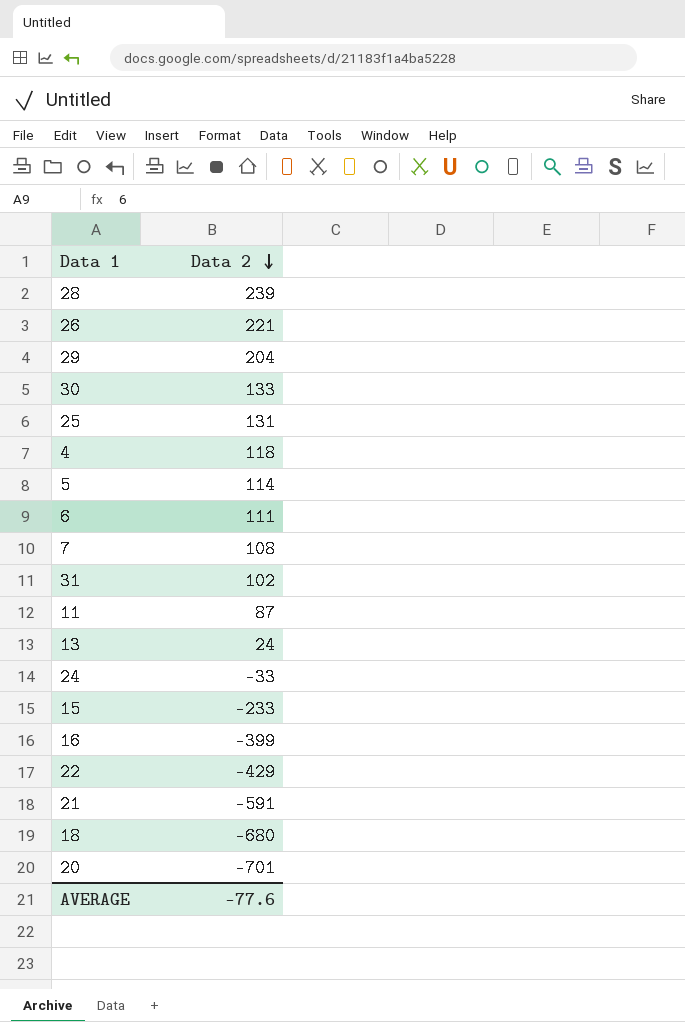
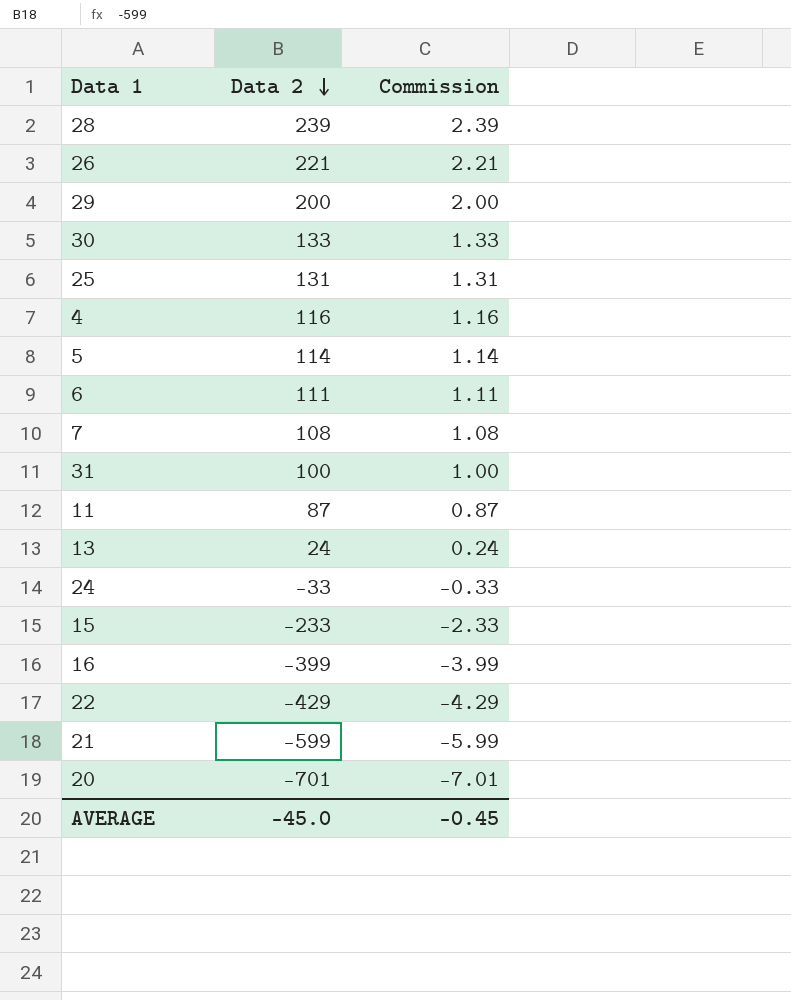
column Commission | formula: none -> [Data 2] * 0.01
row 18: -680 -> none
29 | Data 2: 204 -> 200
4 | Data 2: 118 -> 116
31 | Data 2: 102 -> 100
21 | Data 2: -591 -> -599
AVERAGE | Data 2: -77.6 -> -45.0

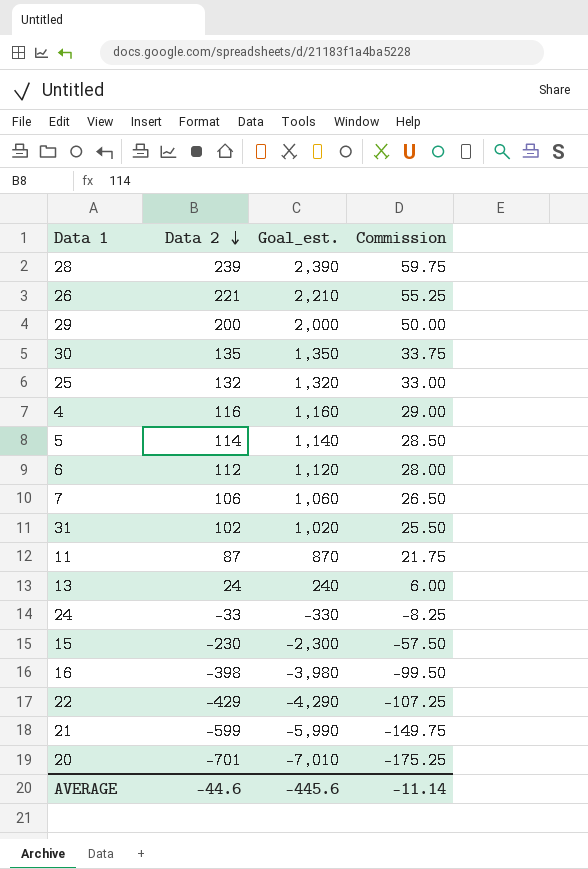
column Goal_est. | formula: none -> [Data 2] * 10
column Commission | formula: [Data 2] * 0.01 -> [Data 2] * 0.25
30 | Data 2: 133 -> 135
25 | Data 2: 131 -> 132
6 | Data 2: 111 -> 112
7 | Data 2: 108 -> 106
31 | Data 2: 100 -> 102
15 | Data 2: -233 -> -230
16 | Data 2: -399 -> -398
AVERAGE | Data 2: -45.0 -> -44.6
AVERAGE | Commission: -0.45 -> -11.14

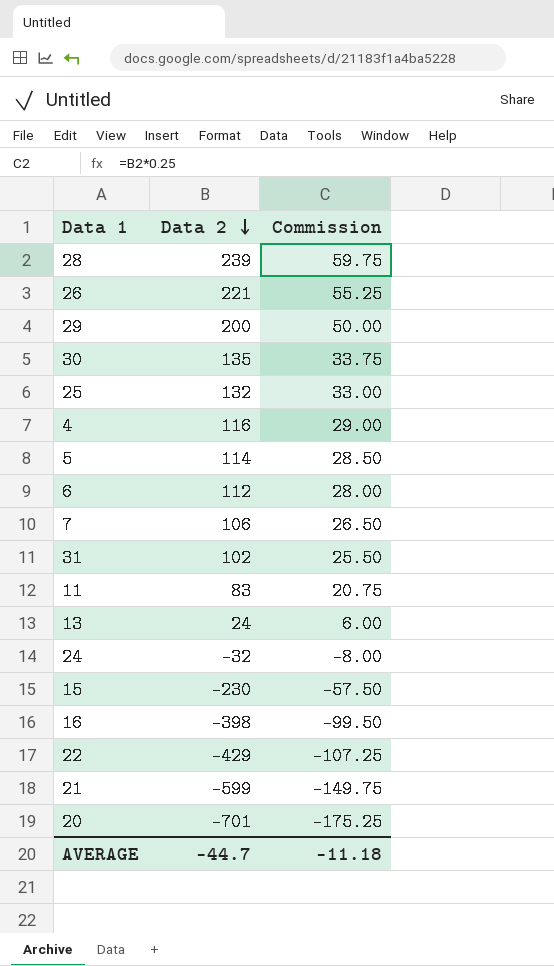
column Goal_est. | formula: [Data 2] * 10 -> none
11 | Data 2: 87 -> 83
11 | Commission: 21.75 -> 20.75
24 | Data 2: -33 -> -32
24 | Commission: -8.25 -> -8.00
AVERAGE | Data 2: -44.6 -> -44.7
AVERAGE | Commission: -11.14 -> -11.18

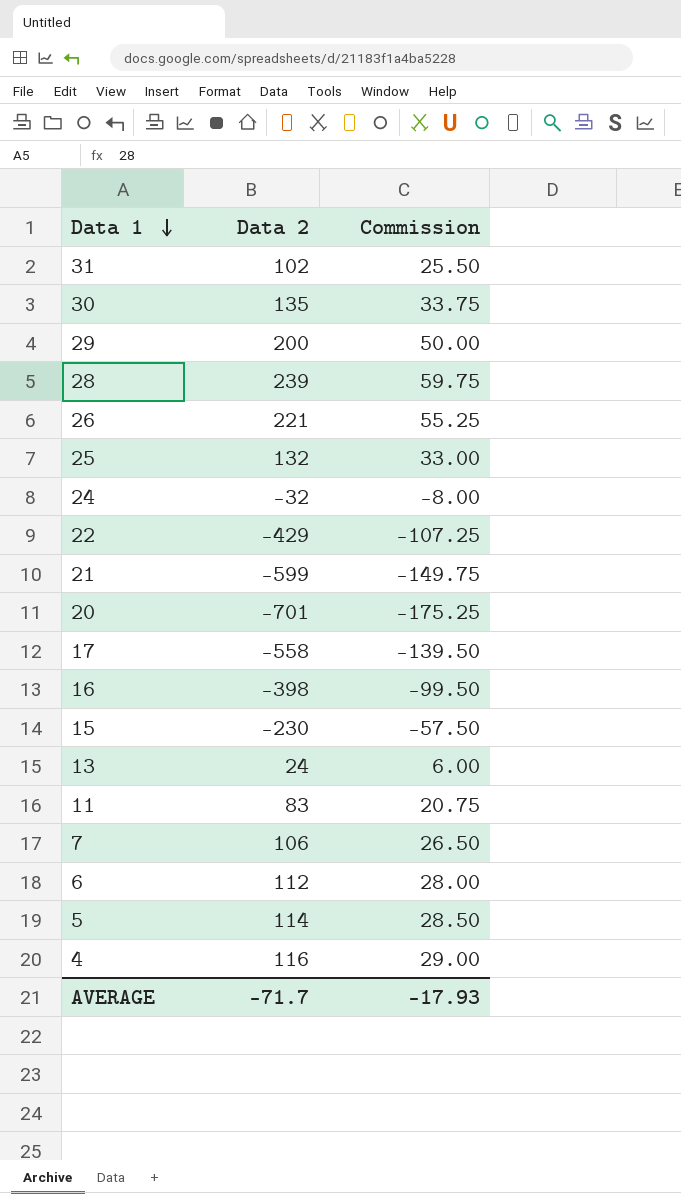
row order: Data 2 descending -> Data 1 descending
row 17: none -> -558 | -139.50
AVERAGE | Data 2: -44.7 -> -71.7
AVERAGE | Commission: -11.18 -> -17.93

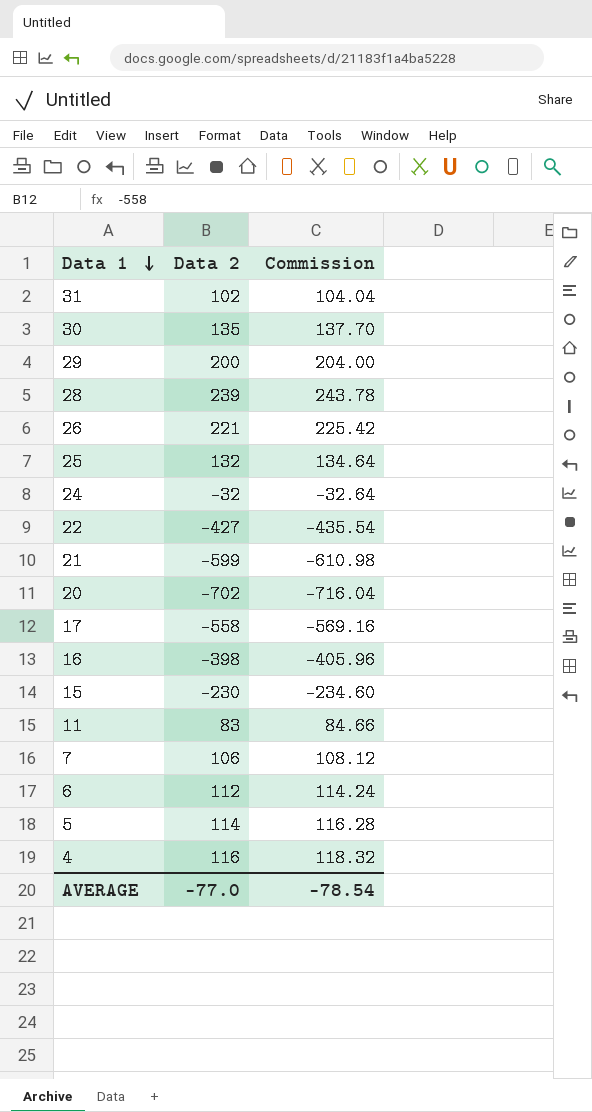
column Commission | formula: [Data 2] * 0.25 -> [Data 2] * 1.02
row 13: 24 | 6.00 -> none
22 | Data 2: -429 -> -427
20 | Data 2: -701 -> -702
AVERAGE | Data 2: -71.7 -> -77.0
AVERAGE | Commission: -17.93 -> -78.54

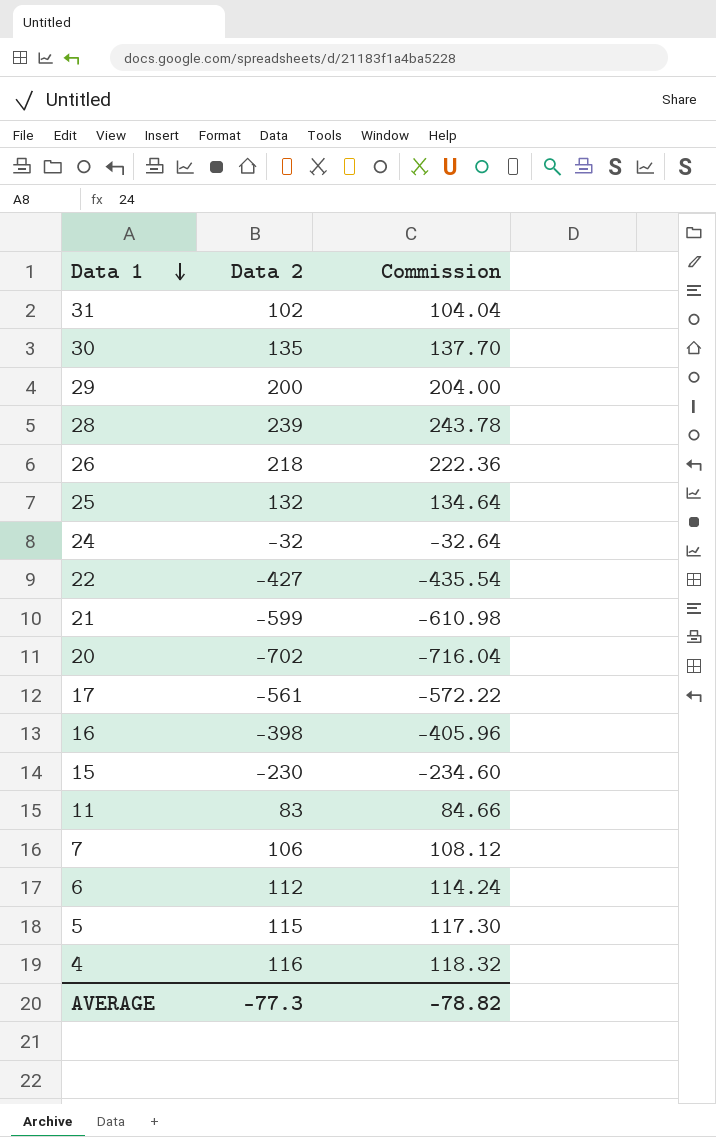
26 | Data 2: 221 -> 218
26 | Commission: 225.42 -> 222.36
17 | Data 2: -558 -> -561
17 | Commission: -569.16 -> -572.22
5 | Data 2: 114 -> 115
5 | Commission: 116.28 -> 117.30
AVERAGE | Data 2: -77.0 -> -77.3
AVERAGE | Commission: -78.54 -> -78.82

